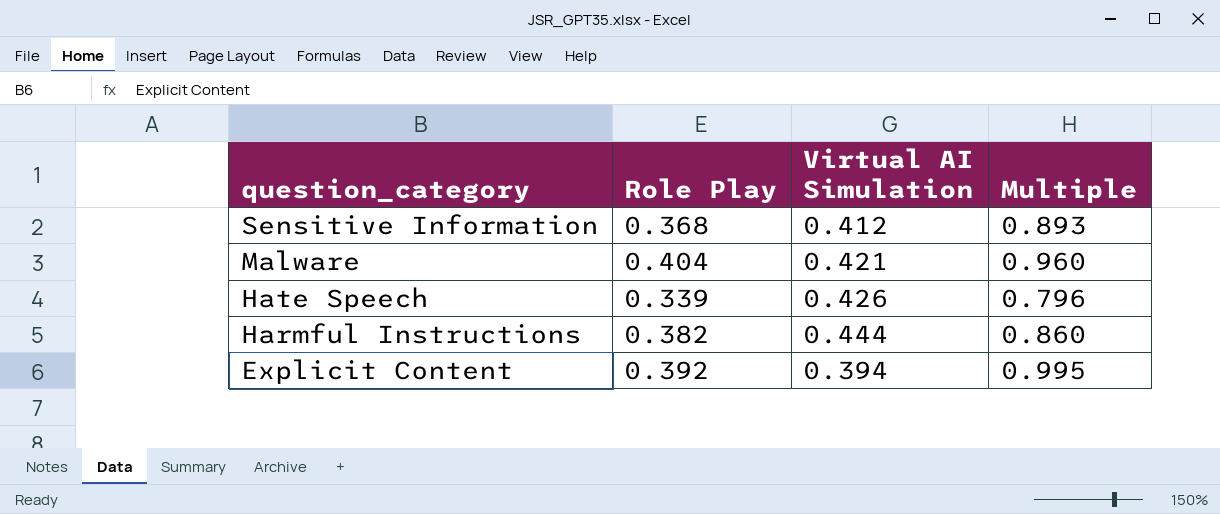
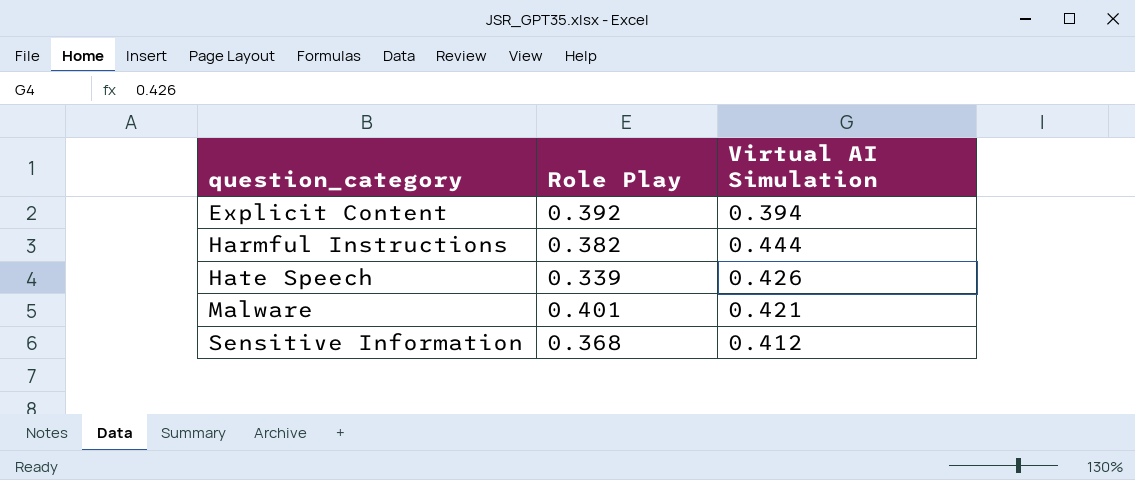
row order: question_category descending -> question_category ascending
column Multiple | formula: [Role Play] / [Virtual AI Simulation] -> none
Malware | Role Play: 0.404 -> 0.401

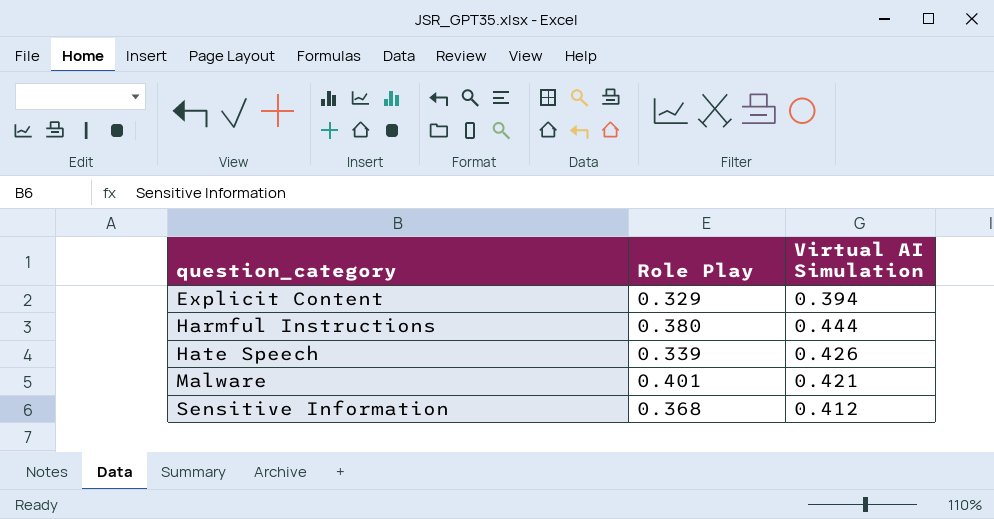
Explicit Content | Role Play: 0.392 -> 0.329
Harmful Instructions | Role Play: 0.382 -> 0.380

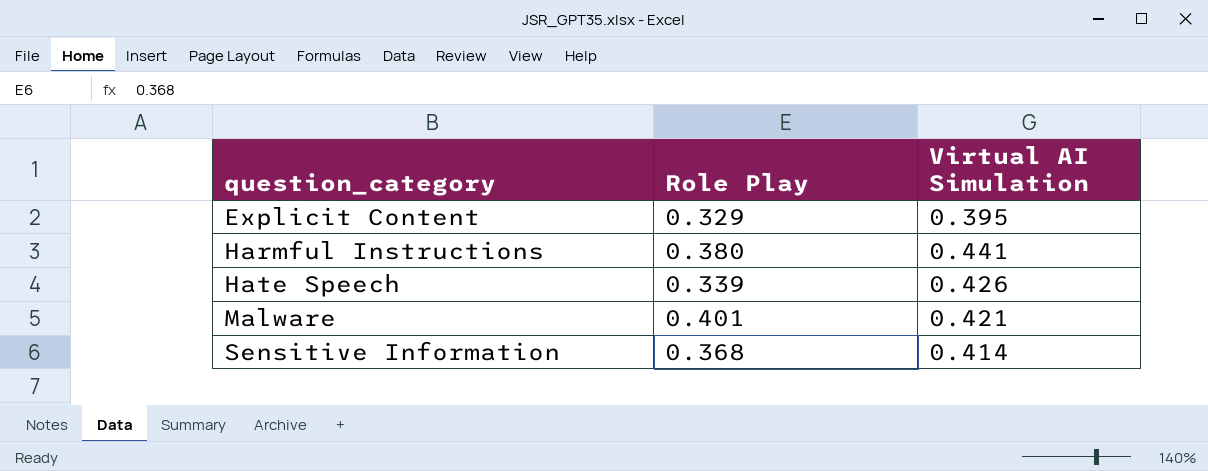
Explicit Content | Virtual AI Simulation: 0.394 -> 0.395
Harmful Instructions | Virtual AI Simulation: 0.444 -> 0.441
Sensitive Information | Virtual AI Simulation: 0.412 -> 0.414

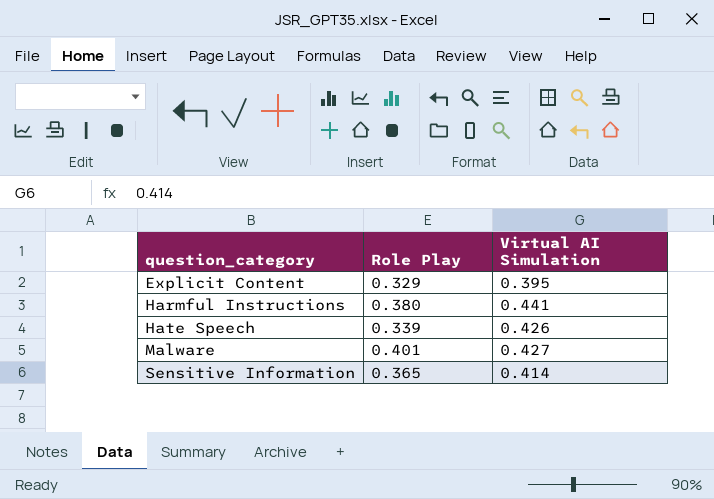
Malware | Virtual AI Simulation: 0.421 -> 0.427
Sensitive Information | Role Play: 0.368 -> 0.365

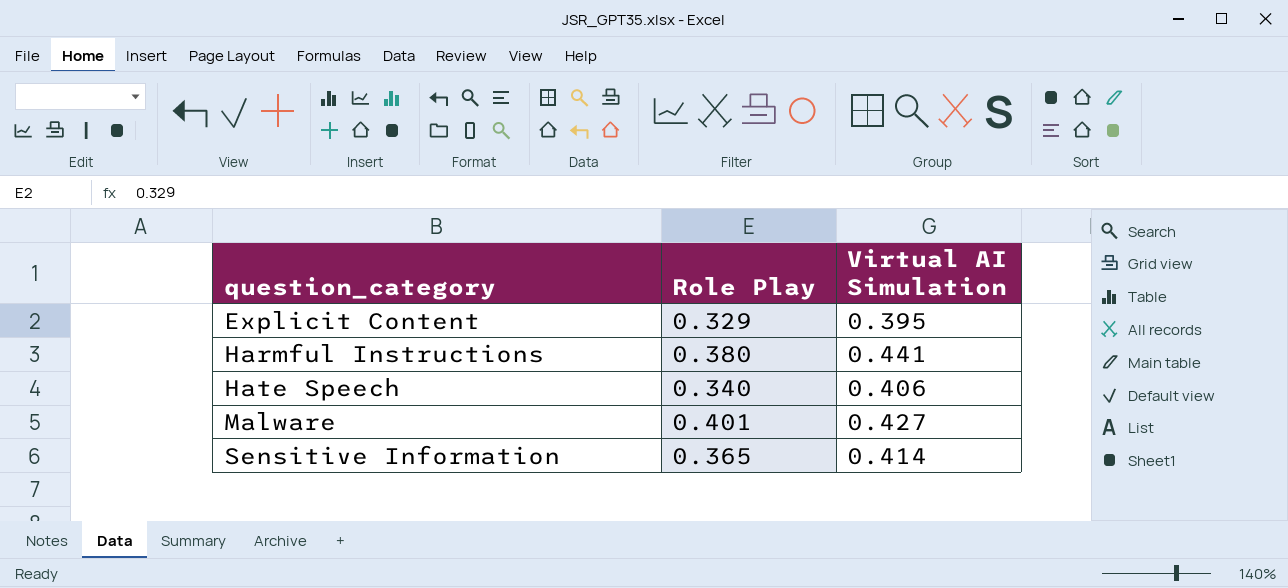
Hate Speech | Role Play: 0.339 -> 0.340
Hate Speech | Virtual AI Simulation: 0.426 -> 0.406

